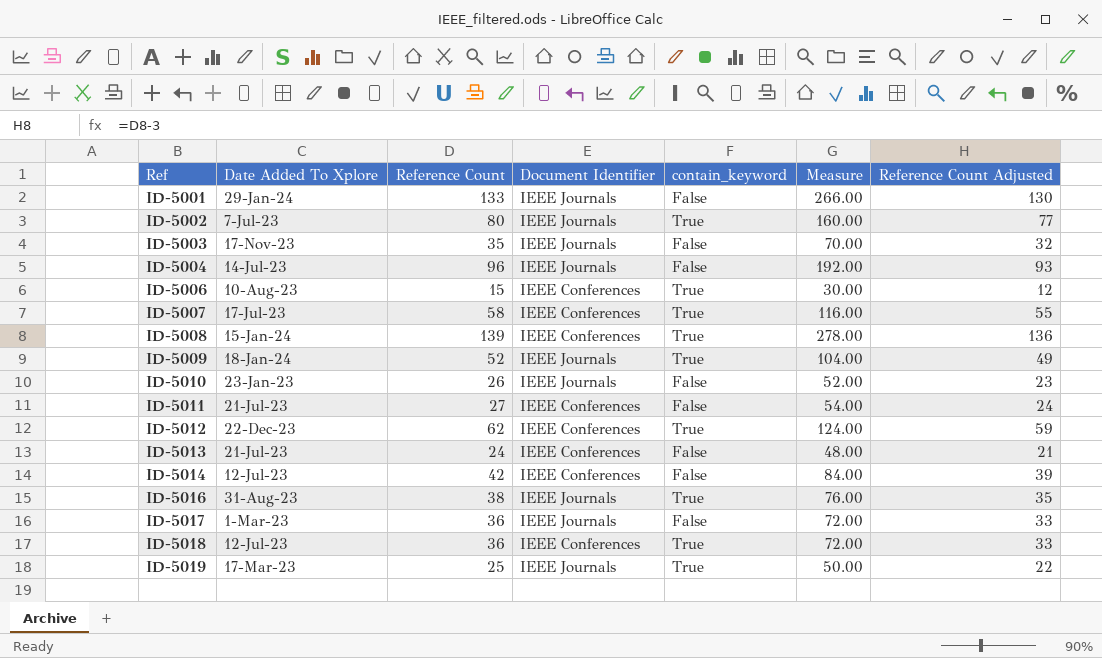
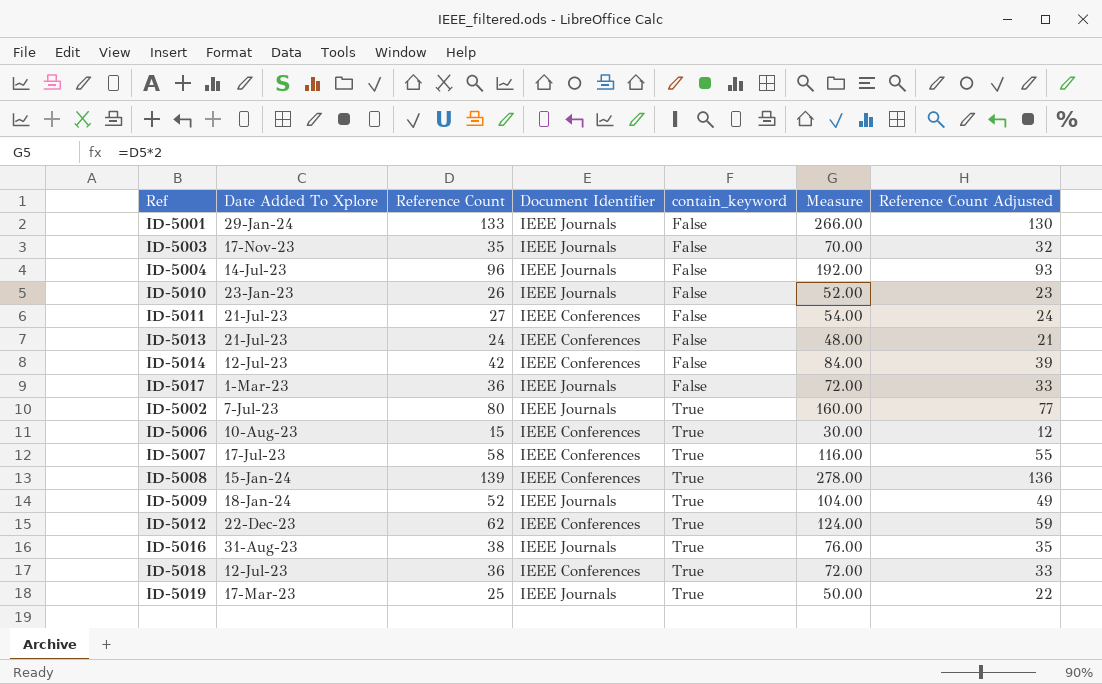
row order: Ref ascending -> contain_keyword ascending

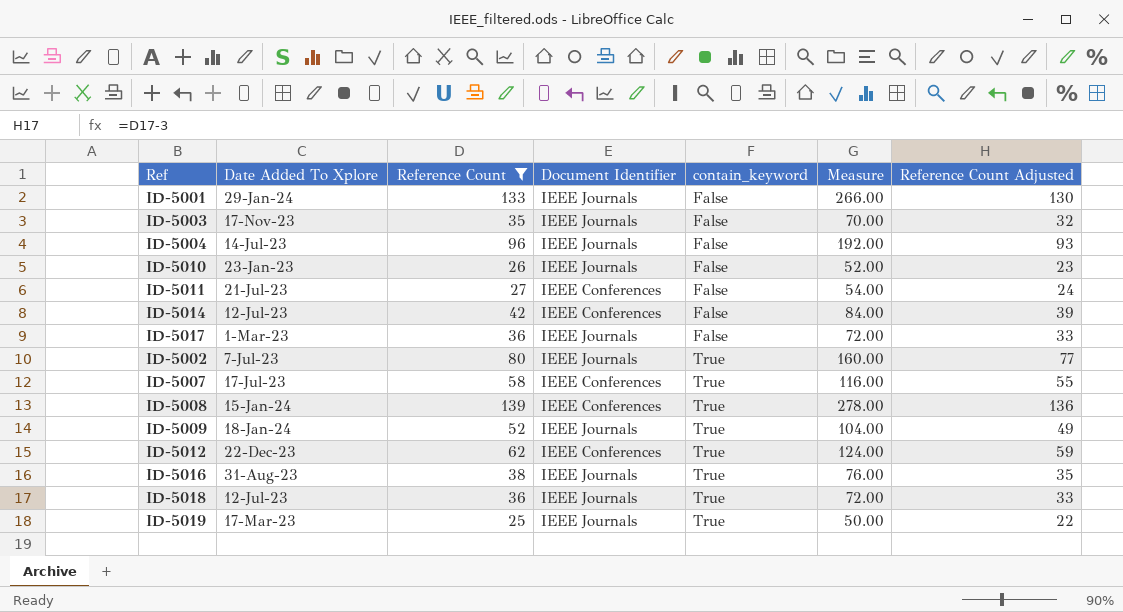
filter: none -> Reference Count >= 25
ID-5018 | Document Identifier: IEEE Conferences -> IEEE Journals

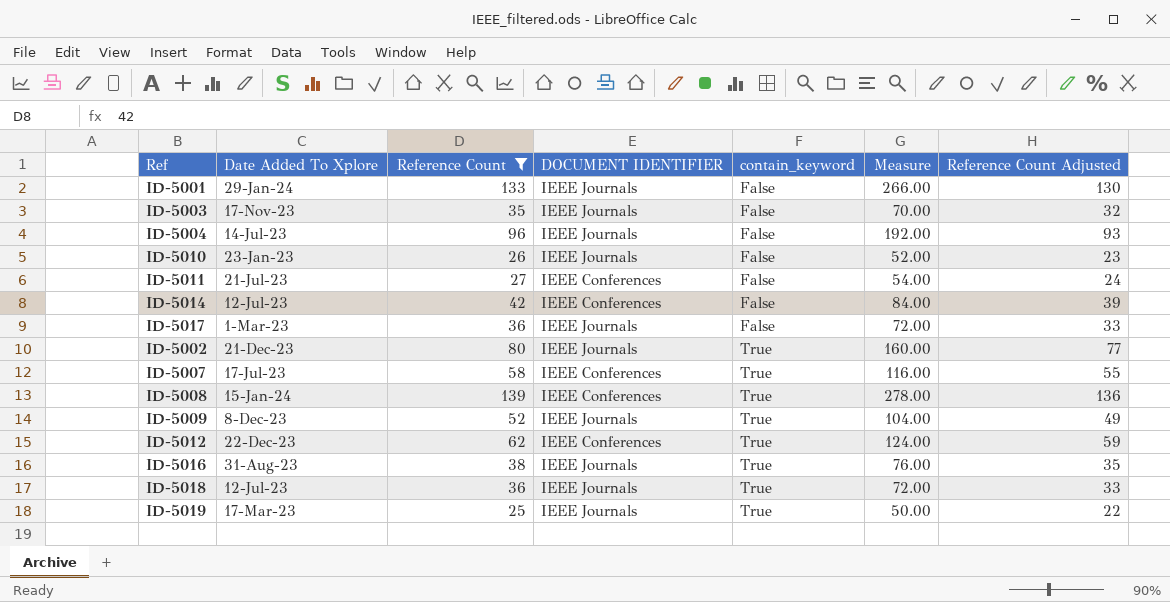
column name: Document Identifier -> DOCUMENT IDENTIFIER
ID-5002 | Date Added To Xplore: 7-Jul-23 -> 21-Dec-23
ID-5009 | Date Added To Xplore: 18-Jan-24 -> 8-Dec-23

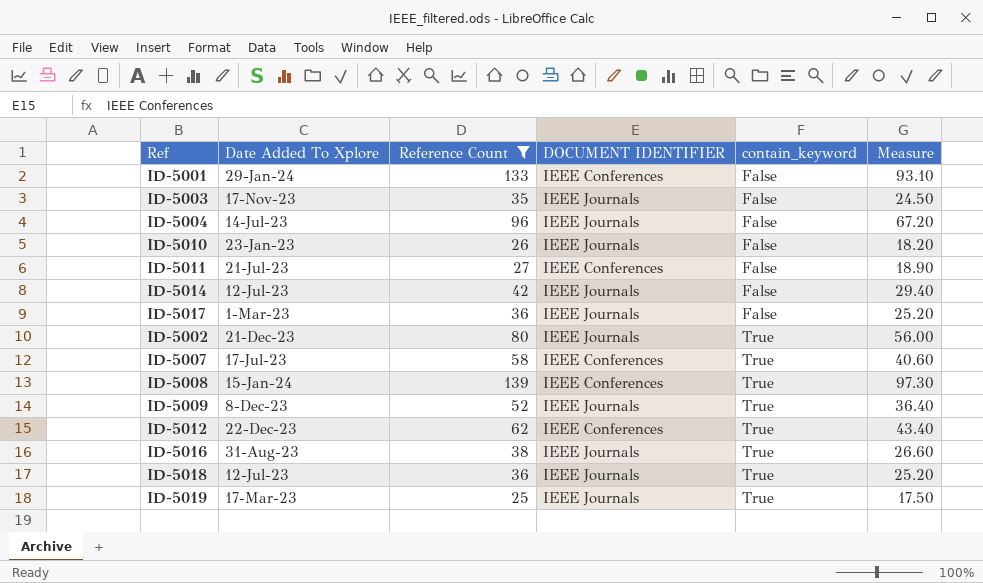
column Reference Count Adjusted | formula: [Reference Count] - 3 -> none
column Measure | formula: [Reference Count] * 2 -> [Reference Count] * 0.7
ID-5001 | DOCUMENT IDENTIFIER: IEEE Journals -> IEEE Conferences
ID-5014 | DOCUMENT IDENTIFIER: IEEE Conferences -> IEEE Journals

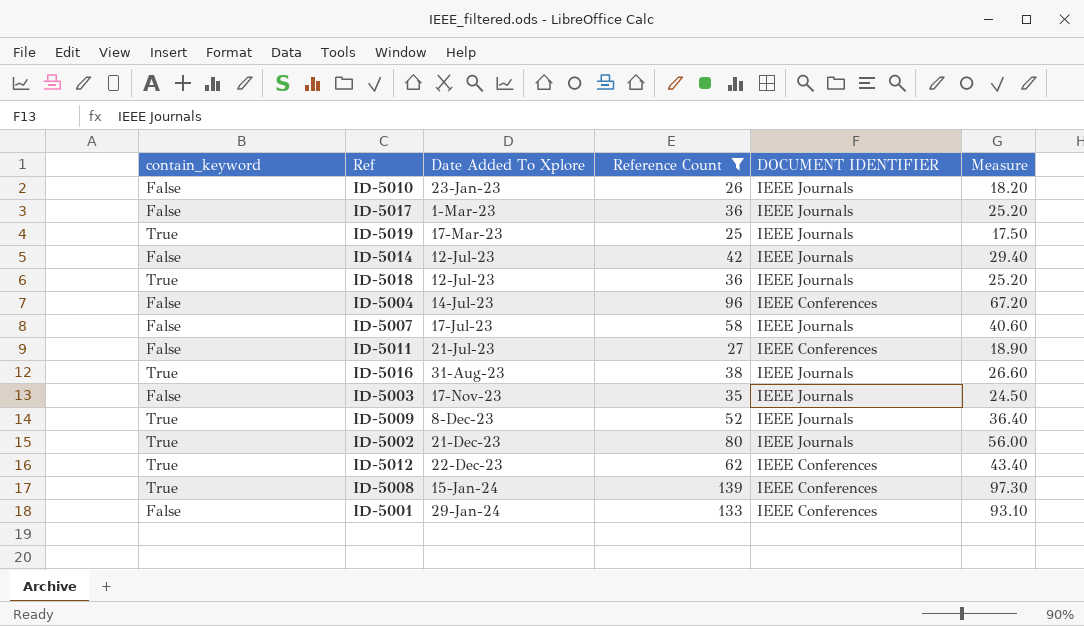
row order: contain_keyword ascending -> Date Added To Xplore ascending
column contain_keyword | position: 5 -> 1
ID-5004 | DOCUMENT IDENTIFIER: IEEE Journals -> IEEE Conferences
ID-5007 | contain_keyword: True -> False
ID-5007 | DOCUMENT IDENTIFIER: IEEE Conferences -> IEEE Journals

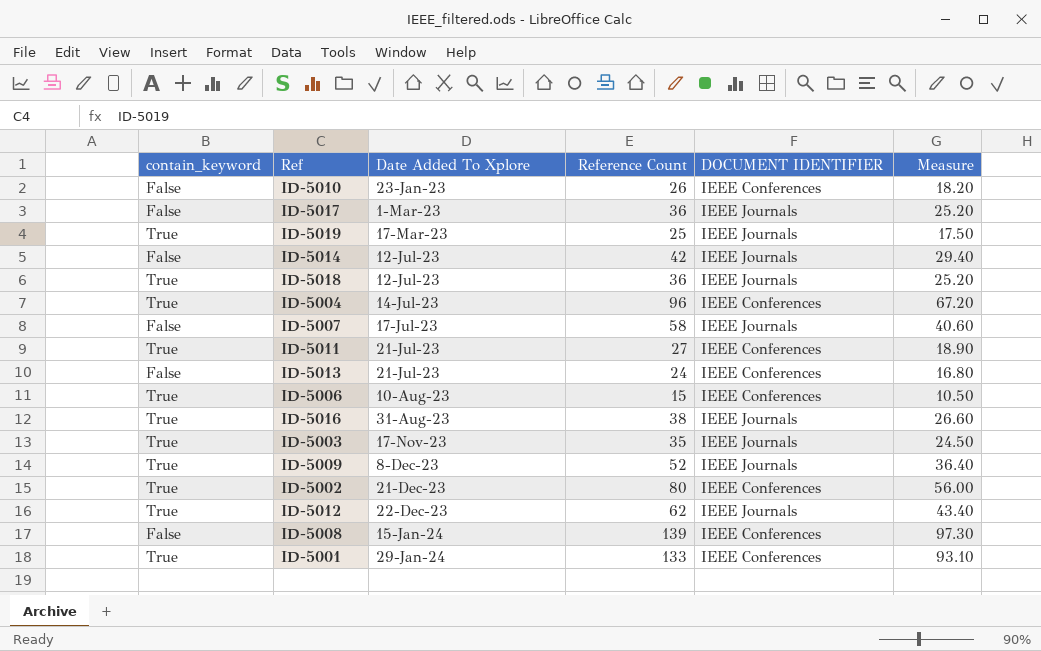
filter: Reference Count >= 25 -> none
ID-5010 | DOCUMENT IDENTIFIER: IEEE Journals -> IEEE Conferences
ID-5004 | contain_keyword: False -> True
ID-5011 | contain_keyword: False -> True
ID-5003 | contain_keyword: False -> True
ID-5002 | DOCUMENT IDENTIFIER: IEEE Journals -> IEEE Conferences
ID-5012 | DOCUMENT IDENTIFIER: IEEE Conferences -> IEEE Journals
ID-5008 | contain_keyword: True -> False
ID-5001 | contain_keyword: False -> True

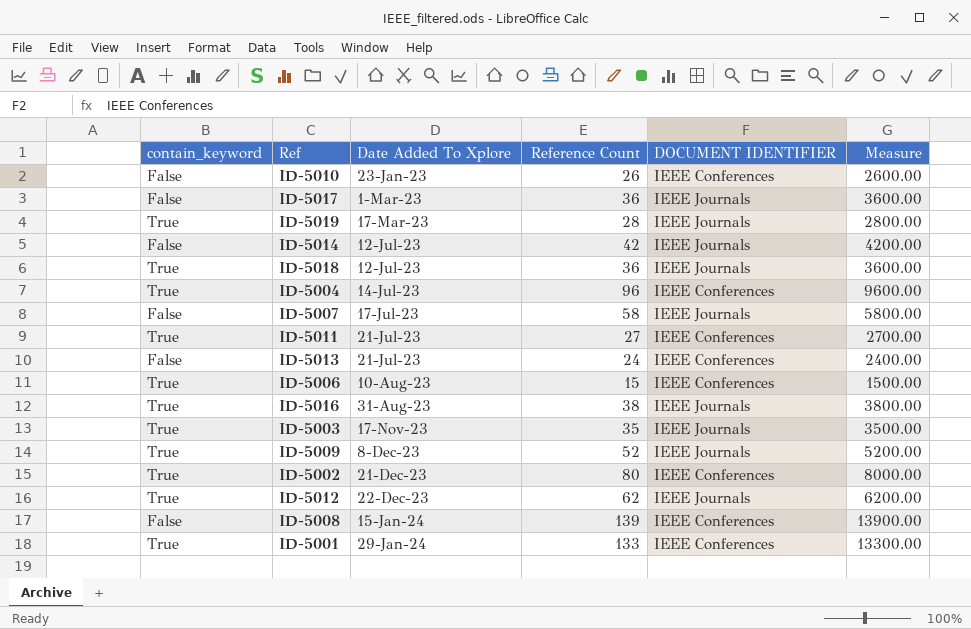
column Measure | formula: [Reference Count] * 0.7 -> [Reference Count] * 100
ID-5019 | Reference Count: 25 -> 28

